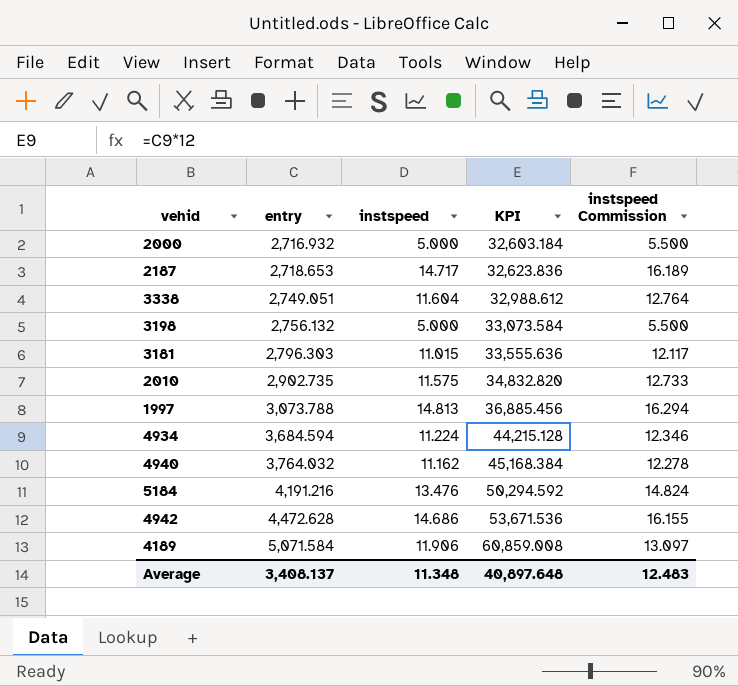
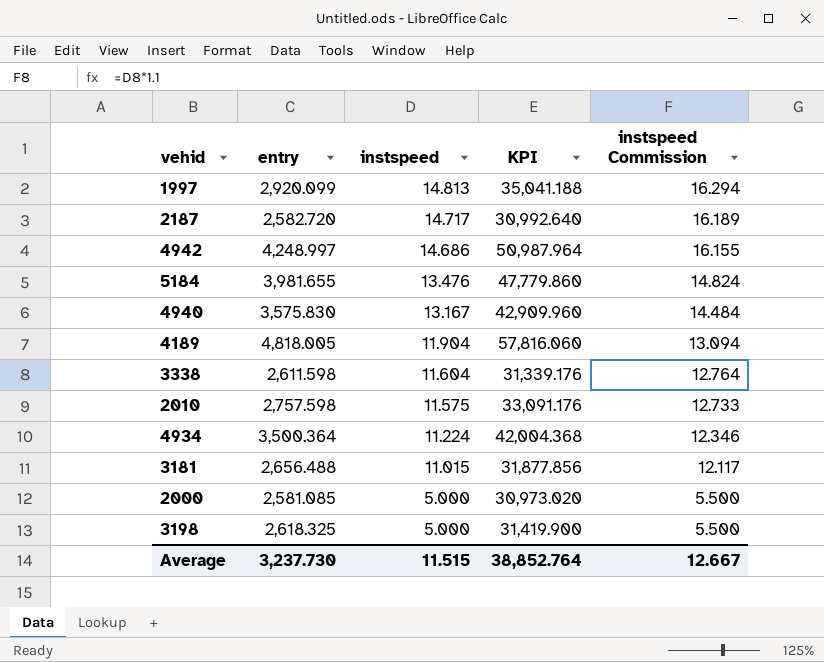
row order: entry ascending -> instspeed descending
1997 | entry: 3,073.788 -> 2,920.099
1997 | KPI: 36,885.456 -> 35,041.188
2187 | entry: 2,718.653 -> 2,582.720
2187 | KPI: 32,623.836 -> 30,992.640
4942 | entry: 4,472.628 -> 4,248.997
4942 | KPI: 53,671.536 -> 50,987.964
5184 | entry: 4,191.216 -> 3,981.655
5184 | KPI: 50,294.592 -> 47,779.860
4940 | entry: 3,764.032 -> 3,575.830
4940 | instspeed: 11.162 -> 13.167
4940 | KPI: 45,168.384 -> 42,909.960
4940 | instspeed Commission: 12.278 -> 14.484
4189 | entry: 5,071.584 -> 4,818.005
4189 | instspeed: 11.906 -> 11.904
4189 | KPI: 60,859.008 -> 57,816.060
4189 | instspeed Commission: 13.097 -> 13.094
3338 | entry: 2,749.051 -> 2,611.598
3338 | KPI: 32,988.612 -> 31,339.176
2010 | entry: 2,902.735 -> 2,757.598
2010 | KPI: 34,832.820 -> 33,091.176
4934 | entry: 3,684.594 -> 3,500.364
4934 | KPI: 44,215.128 -> 42,004.368
3181 | entry: 2,796.303 -> 2,656.488
3181 | KPI: 33,555.636 -> 31,877.856
2000 | entry: 2,716.932 -> 2,581.085
2000 | KPI: 32,603.184 -> 30,973.020
3198 | entry: 2,756.132 -> 2,618.325
3198 | KPI: 33,073.584 -> 31,419.900
Average | entry: 3,408.137 -> 3,237.730
Average | instspeed: 11.348 -> 11.515
Average | KPI: 40,897.648 -> 38,852.764
Average | instspeed Commission: 12.483 -> 12.667

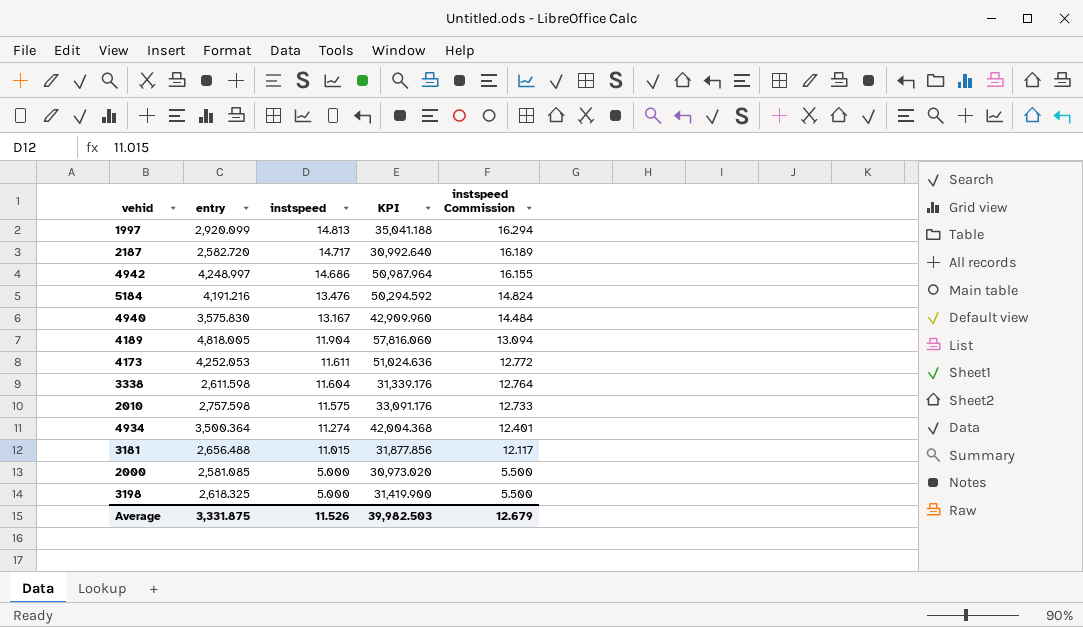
5184 | entry: 3,981.655 -> 4,191.216
5184 | KPI: 47,779.860 -> 50,294.592
row 4173: none -> 4,252.053 | 11.611 | 51,024.636 | 12.772
4934 | instspeed: 11.224 -> 11.274
4934 | instspeed Commission: 12.346 -> 12.401
Average | entry: 3,237.730 -> 3,331.875
Average | instspeed: 11.515 -> 11.526
Average | KPI: 38,852.764 -> 39,982.503
Average | instspeed Commission: 12.667 -> 12.679

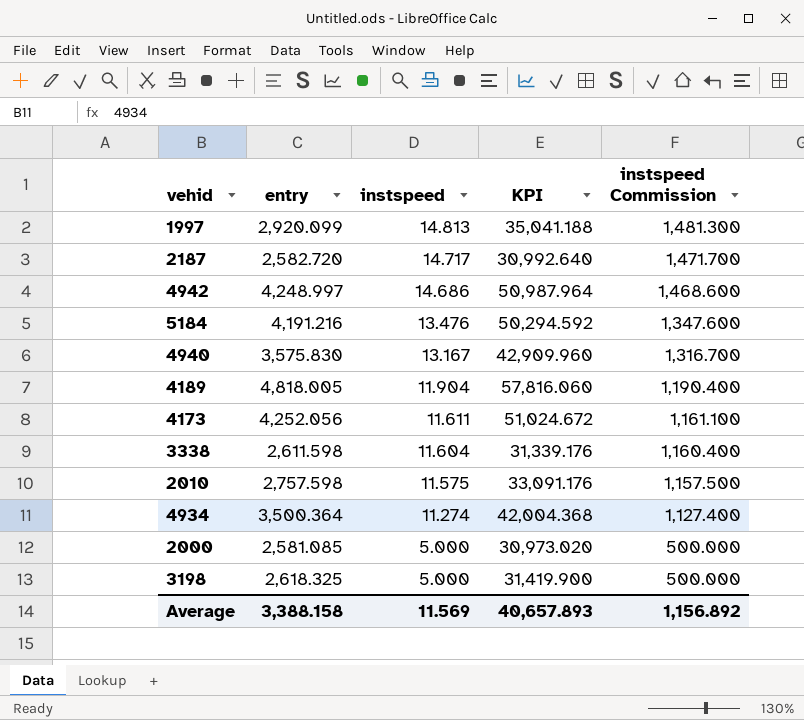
column instspeed Commission | formula: [instspeed] * 1.1 -> [instspeed] * 100
row 3181: 2,656.488 | 11.015 | 31,877.856 | 12.117 -> none
4173 | entry: 4,252.053 -> 4,252.056
4173 | KPI: 51,024.636 -> 51,024.672
Average | entry: 3,331.875 -> 3,388.158
Average | instspeed: 11.526 -> 11.569
Average | KPI: 39,982.503 -> 40,657.893
Average | instspeed Commission: 12.679 -> 1,156.892

